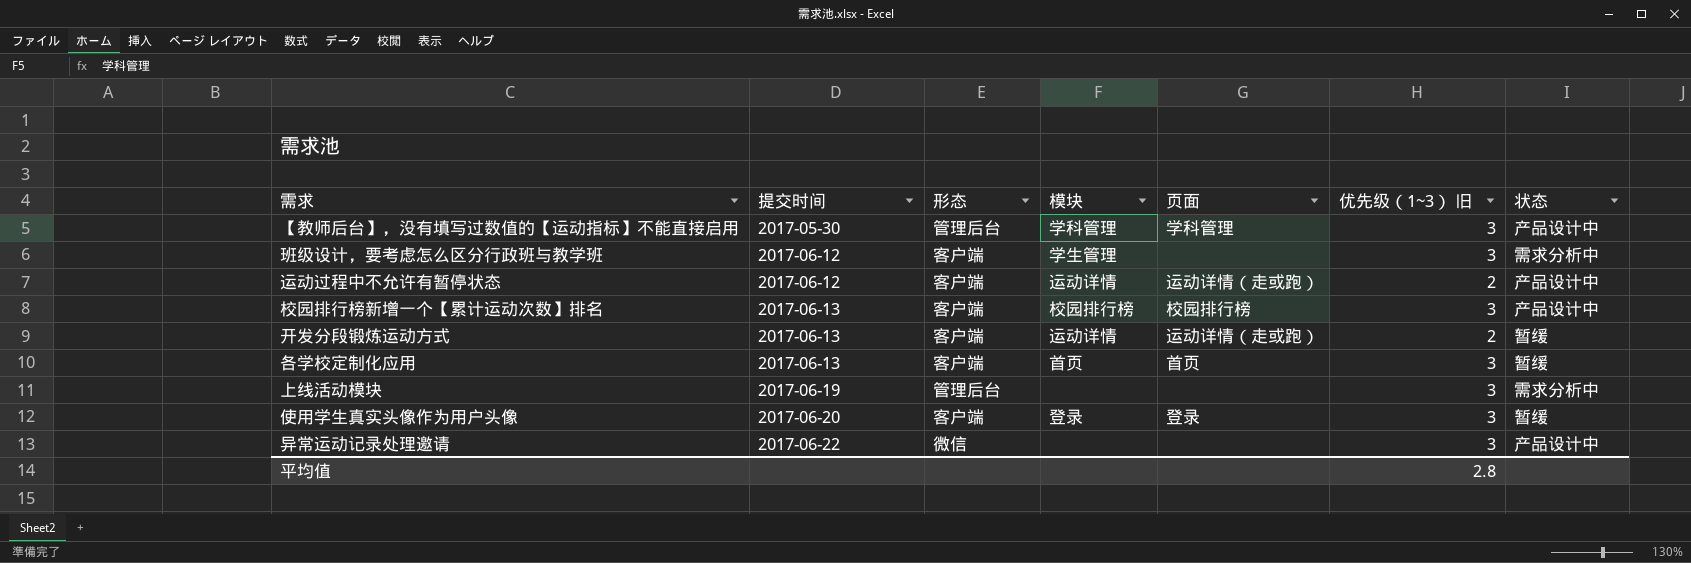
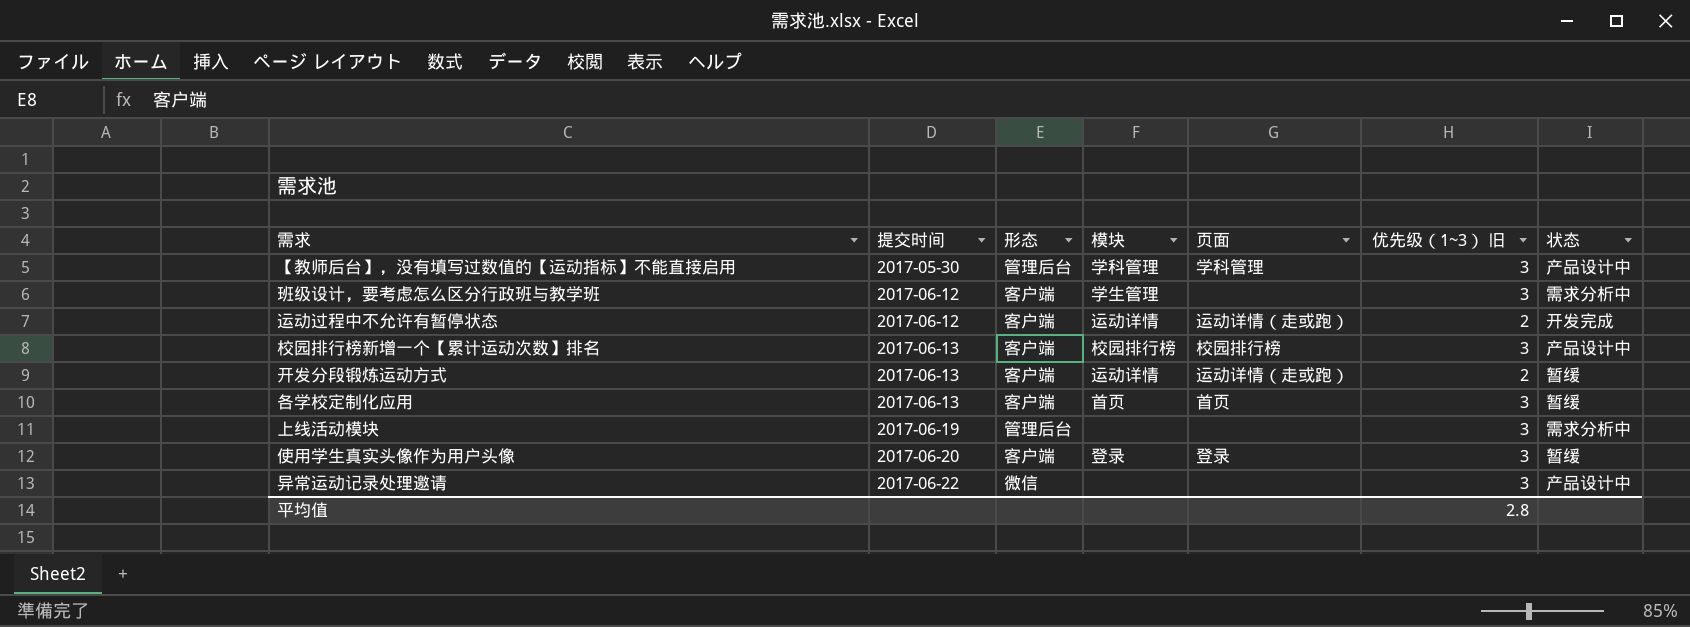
运动过程中不允许有暂停状态 | 状态: 产品设计中 -> 开发完成

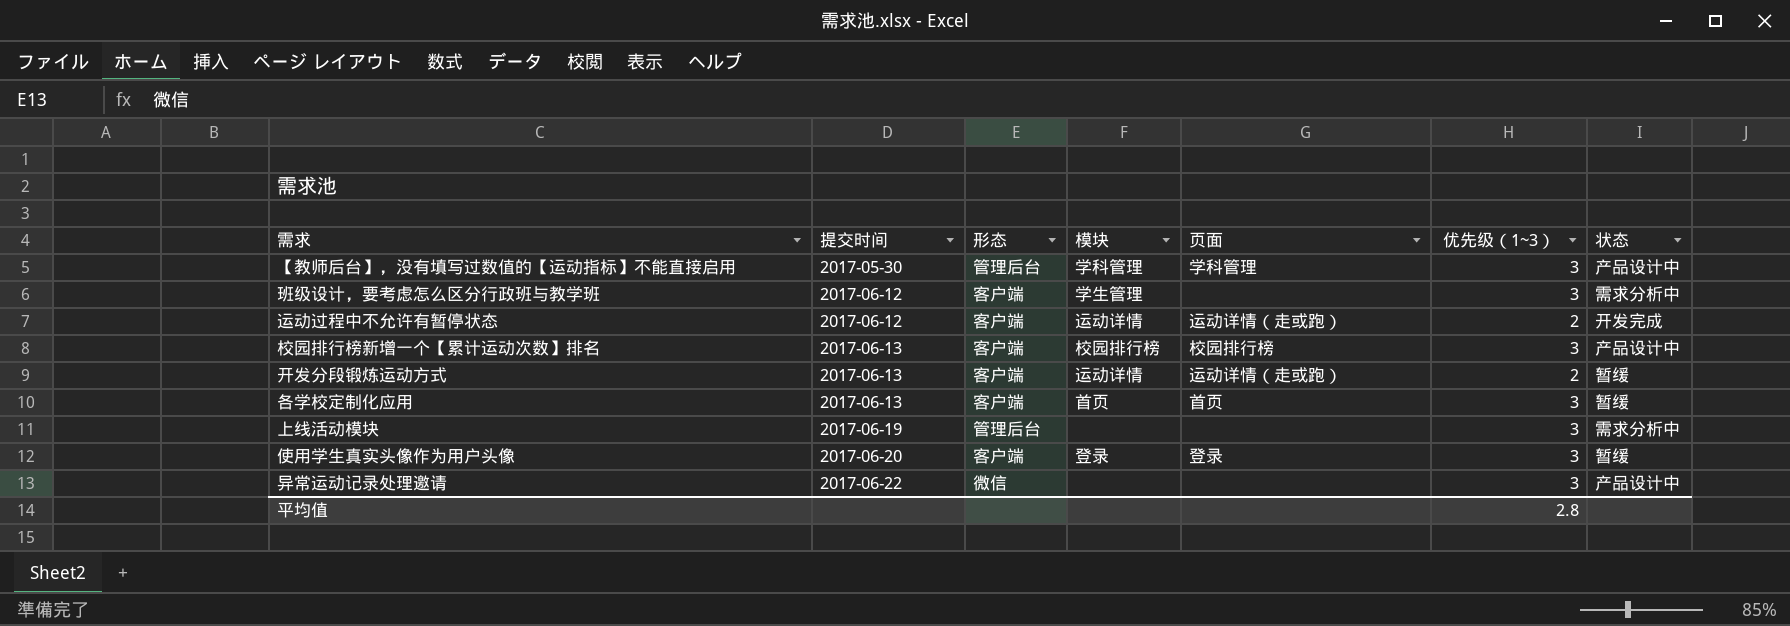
column name: 优先级（1~3） 旧 -> 优先级（1~3）

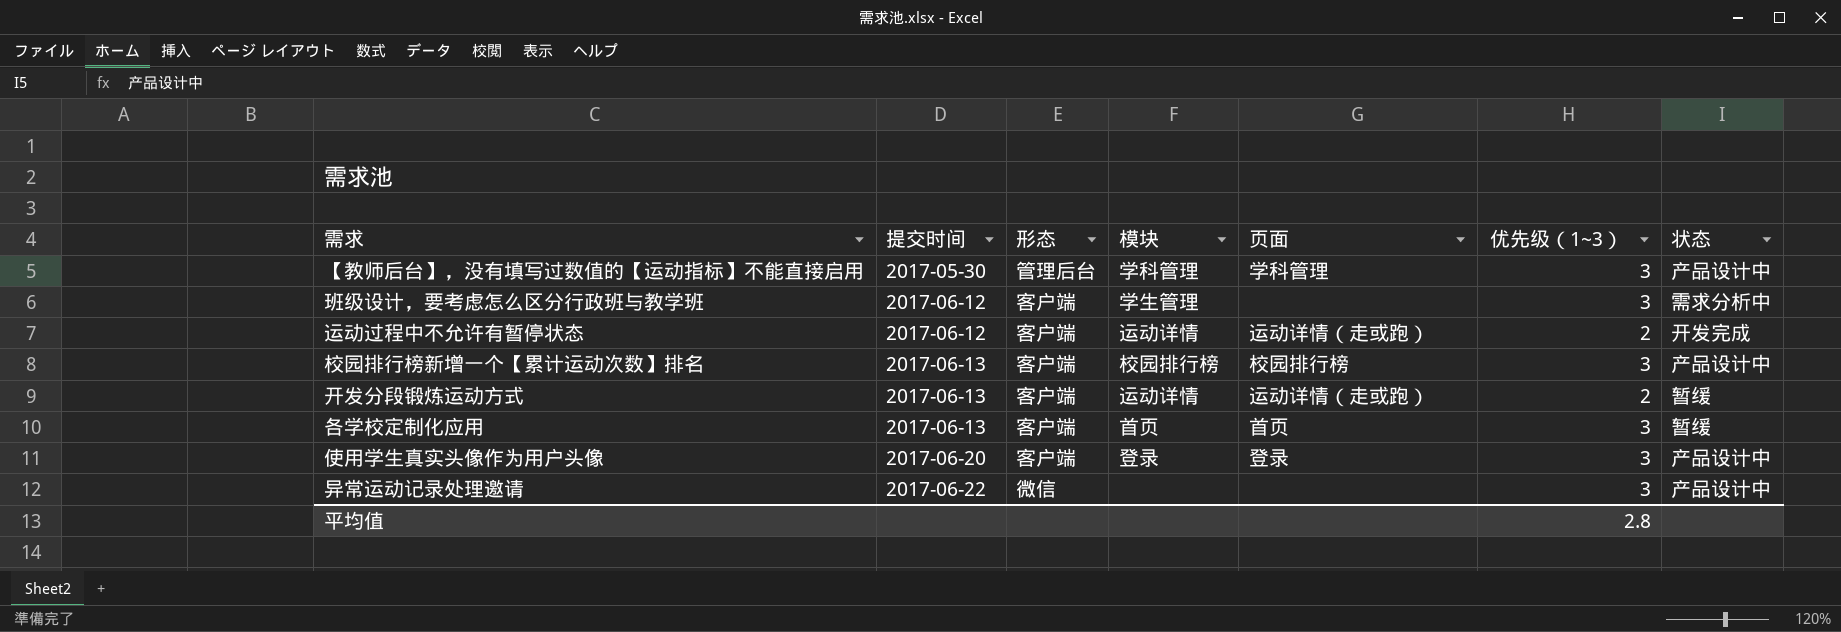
row 上线活动模块: 2017-06-19 | 管理后台 | none | none | 3 | 需求分析中 -> none
使用学生真实头像作为用户头像 | 状态: 暂缓 -> 产品设计中

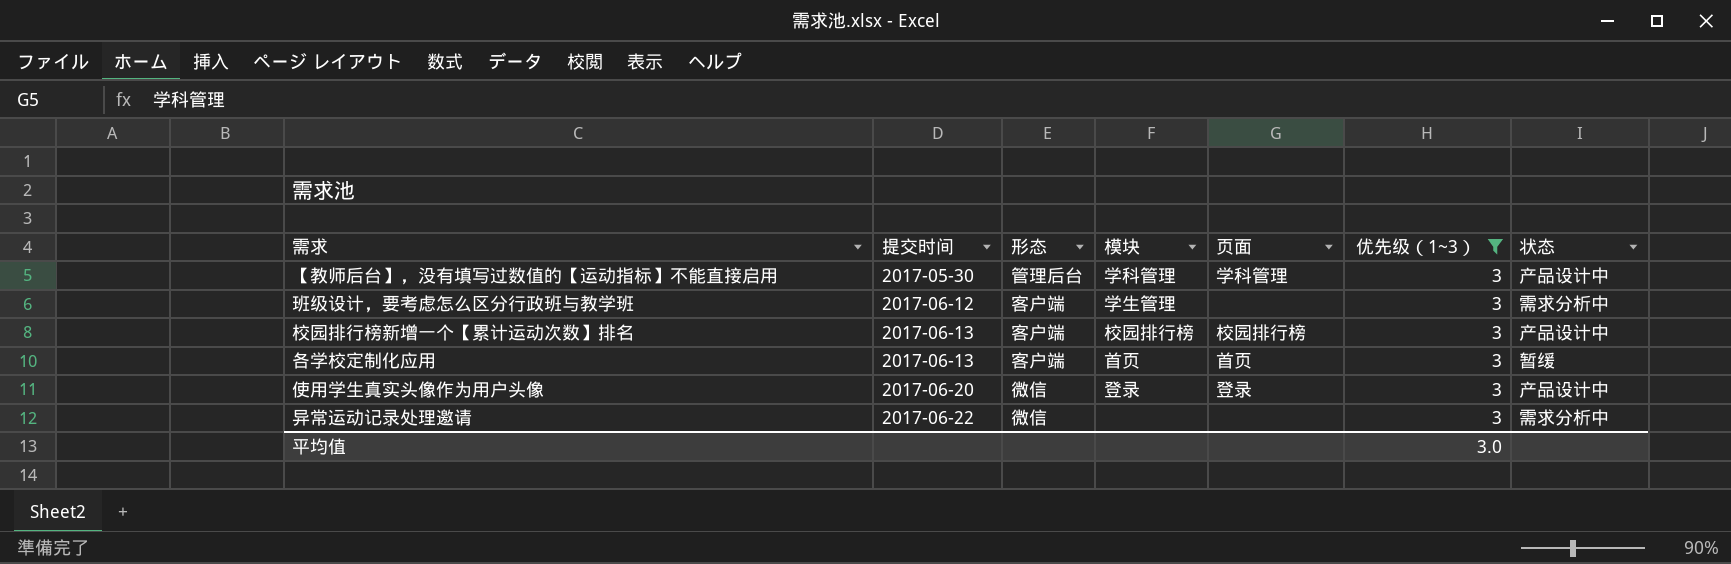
filter: none -> 优先级（1~3） = 3
使用学生真实头像作为用户头像 | 形态: 客户端 -> 微信
异常运动记录处理邀请 | 状态: 产品设计中 -> 需求分析中
平均值 | 优先级（1~3）: 2.8 -> 3.0

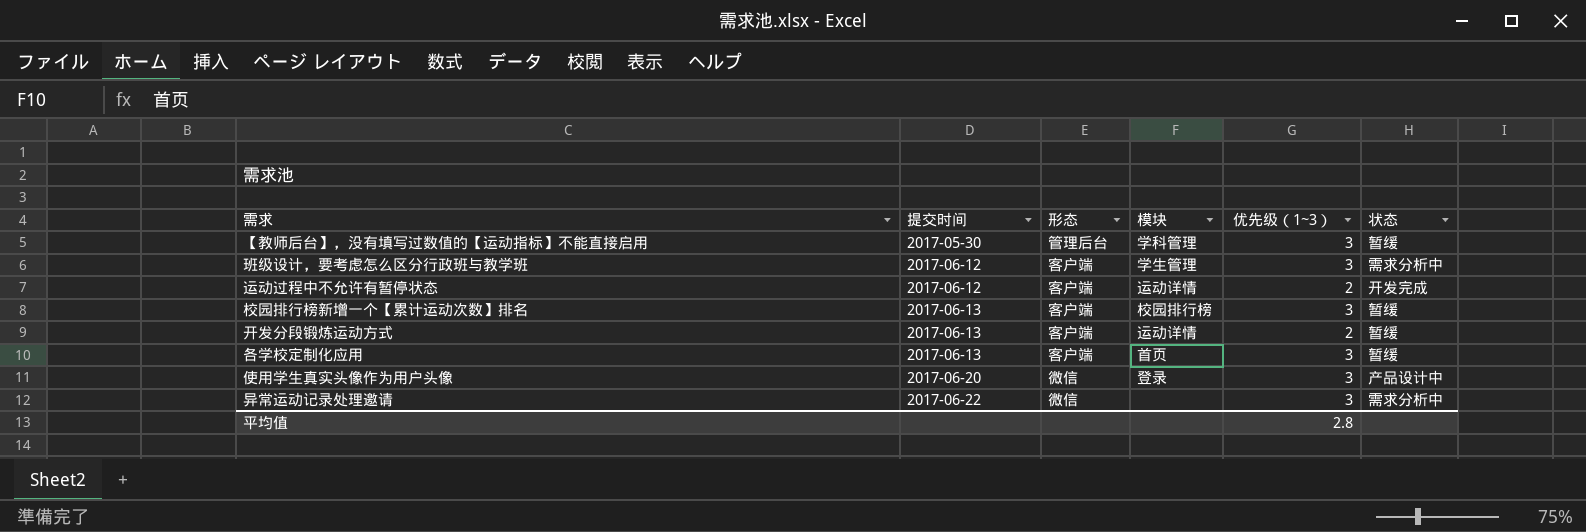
filter: 优先级（1~3） = 3 -> none
column 页面 | position: 5 -> none
【教师后台】，没有填写过数值的【运动指标】不能直接启用 | 状态: 产品设计中 -> 暂缓
校园排行榜新增一个【累计运动次数】排名 | 状态: 产品设计中 -> 暂缓
平均值 | 优先级（1~3）: 3.0 -> 2.8

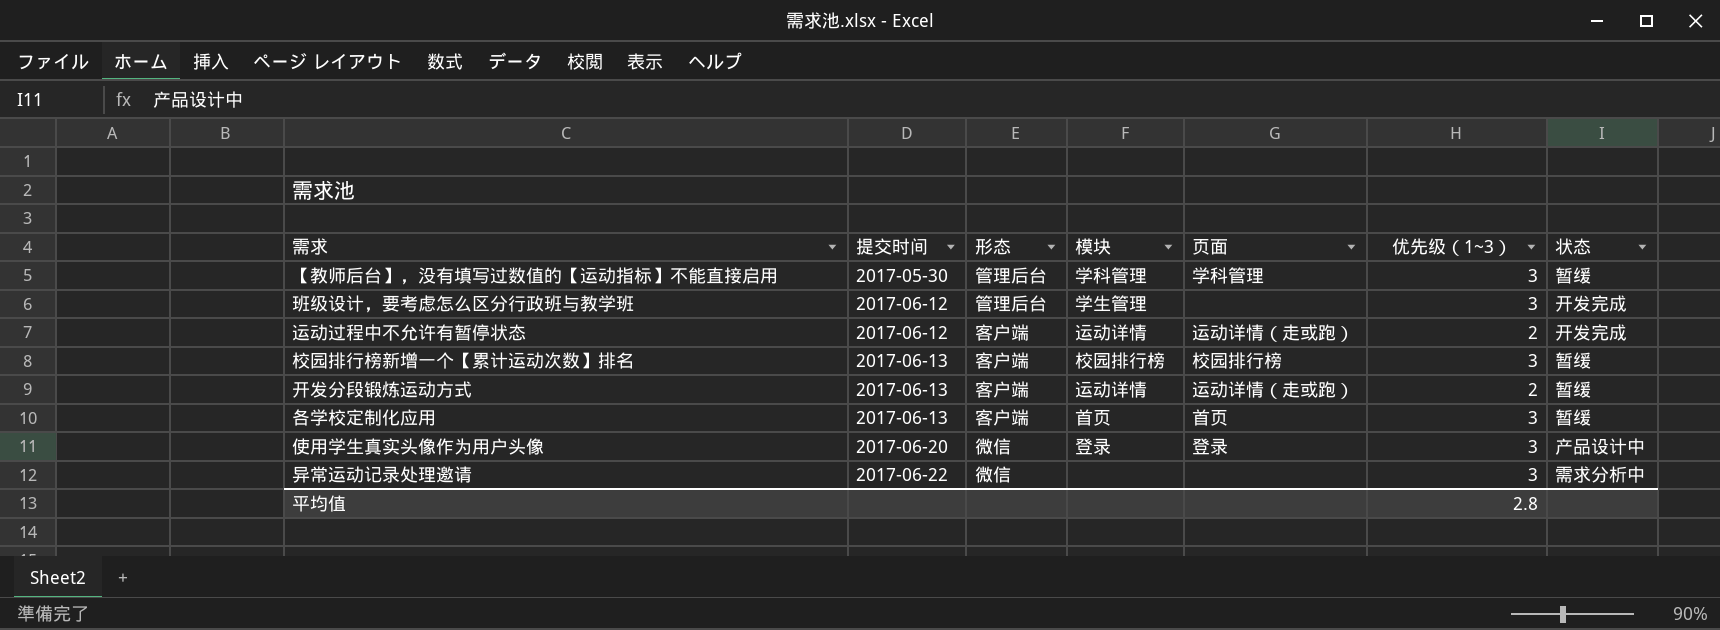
column 页面 | position: none -> 5
班级设计，要考虑怎么区分行政班与教学班 | 形态: 客户端 -> 管理后台
班级设计，要考虑怎么区分行政班与教学班 | 状态: 需求分析中 -> 开发完成

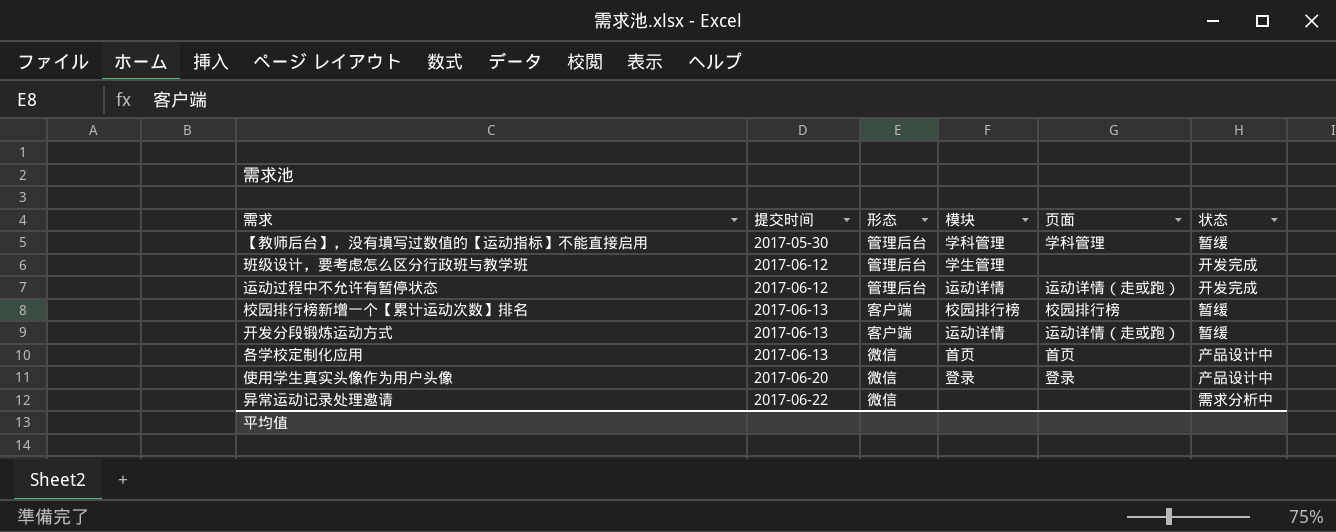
column 优先级（1~3） | position: 6 -> none
运动过程中不允许有暂停状态 | 形态: 客户端 -> 管理后台
各学校定制化应用 | 形态: 客户端 -> 微信
各学校定制化应用 | 状态: 暂缓 -> 产品设计中

